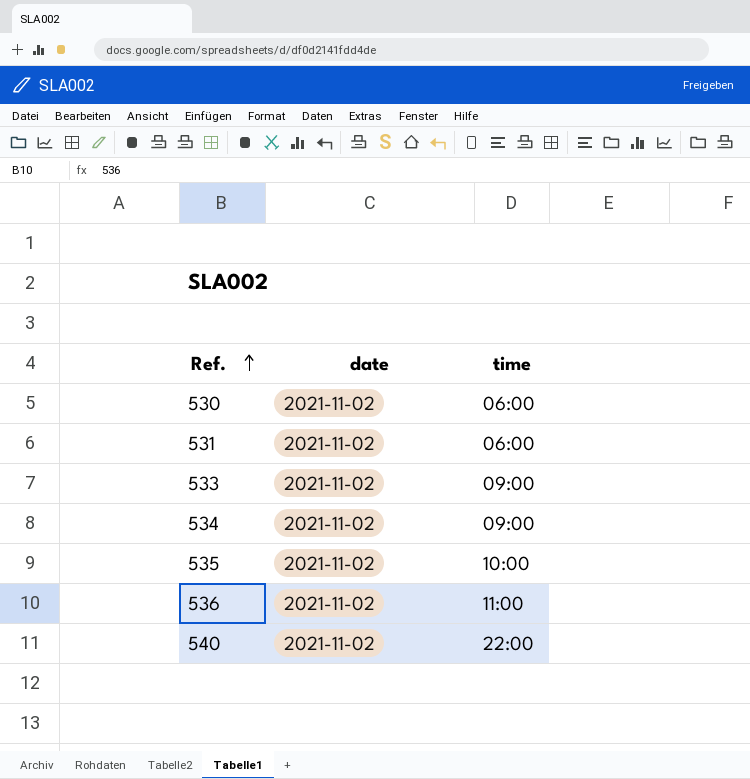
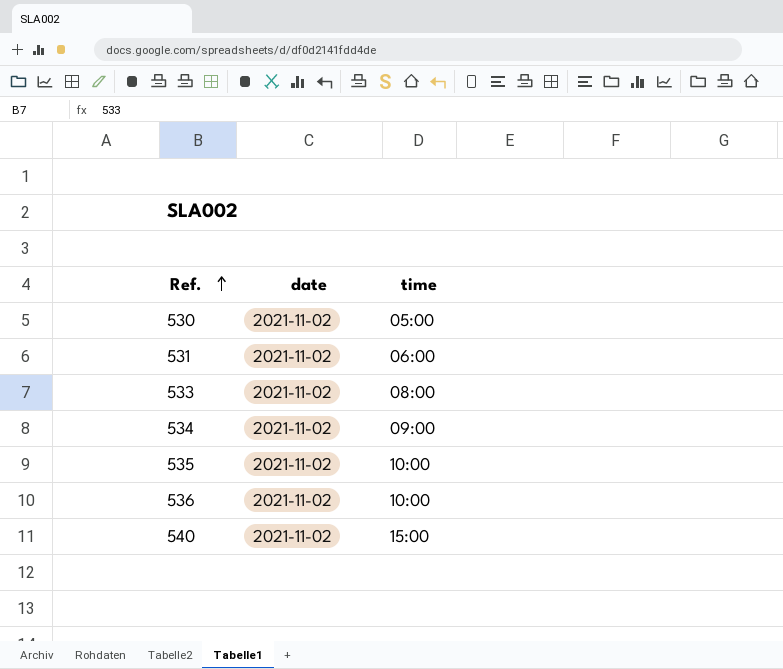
530 | time: 06:00 -> 05:00
533 | time: 09:00 -> 08:00
536 | time: 11:00 -> 10:00
540 | time: 22:00 -> 15:00

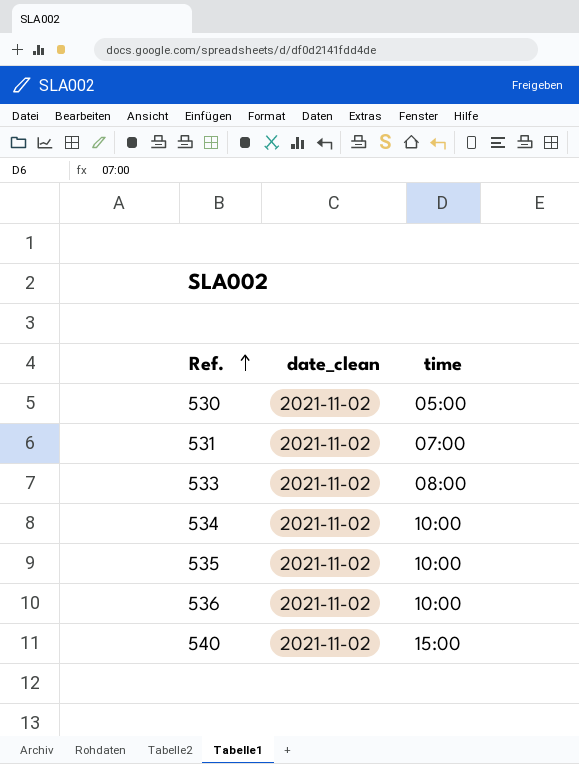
column name: date -> date_clean
531 | time: 06:00 -> 07:00
534 | time: 09:00 -> 10:00

